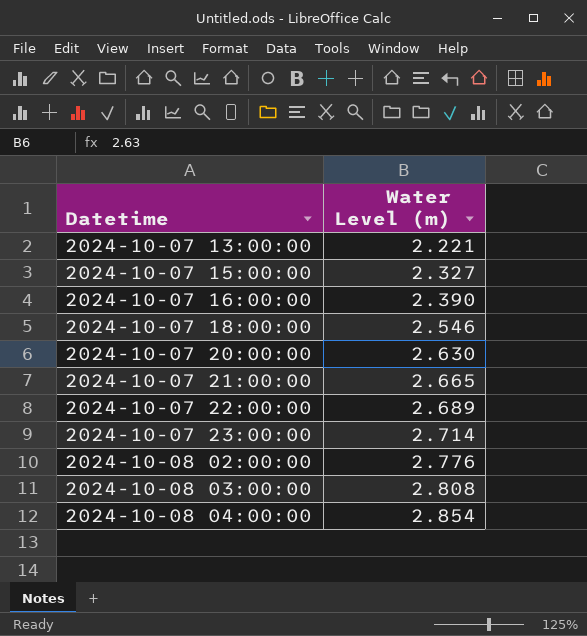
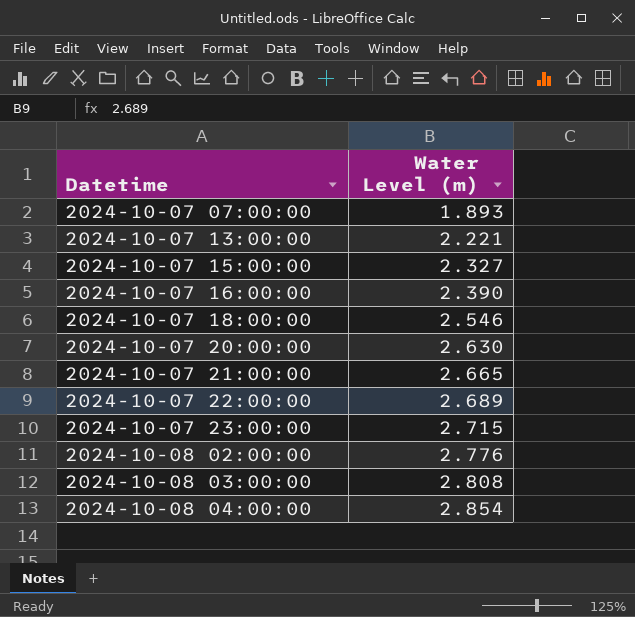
row 2024-10-07 07:00:00: none -> 1.893
2024-10-07 23:00:00 | Water Level (m): 2.714 -> 2.715

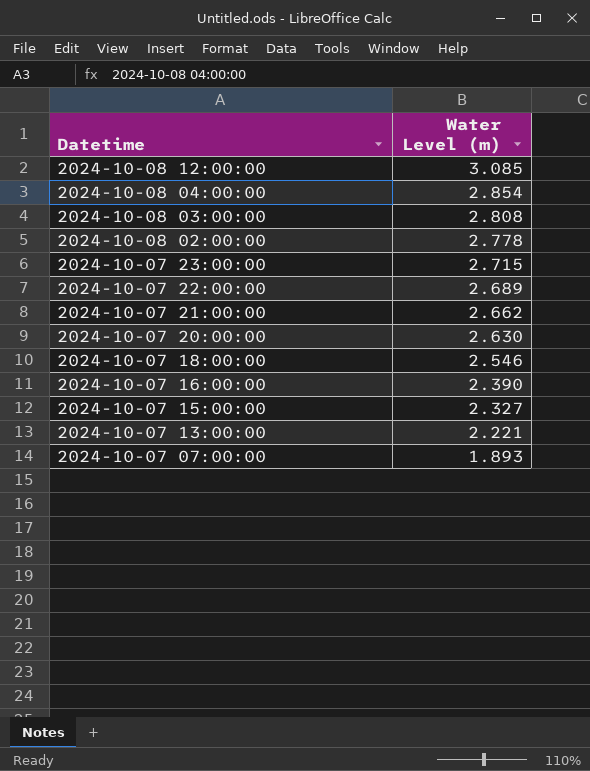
row order: Datetime ascending -> Datetime descending
row 2024-10-08 12:00:00: none -> 3.085
2024-10-08 02:00:00 | Water Level (m): 2.776 -> 2.778
2024-10-07 21:00:00 | Water Level (m): 2.665 -> 2.662

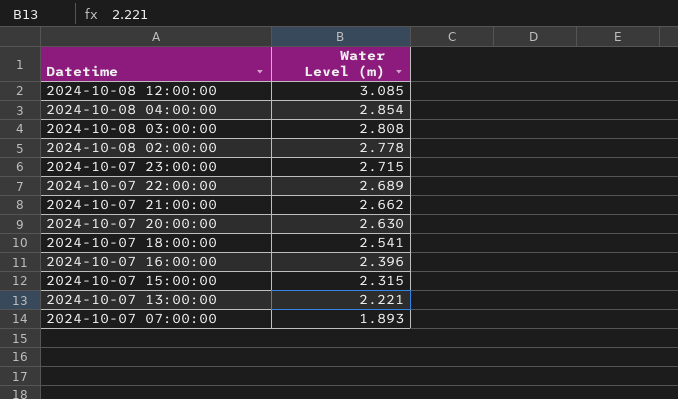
2024-10-07 18:00:00 | Water Level (m): 2.546 -> 2.541
2024-10-07 16:00:00 | Water Level (m): 2.390 -> 2.396
2024-10-07 15:00:00 | Water Level (m): 2.327 -> 2.315

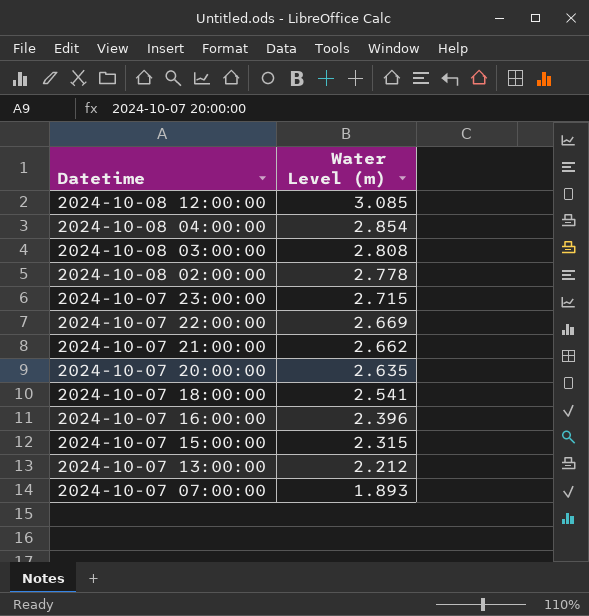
2024-10-07 22:00:00 | Water Level (m): 2.689 -> 2.669
2024-10-07 20:00:00 | Water Level (m): 2.630 -> 2.635
2024-10-07 13:00:00 | Water Level (m): 2.221 -> 2.212

